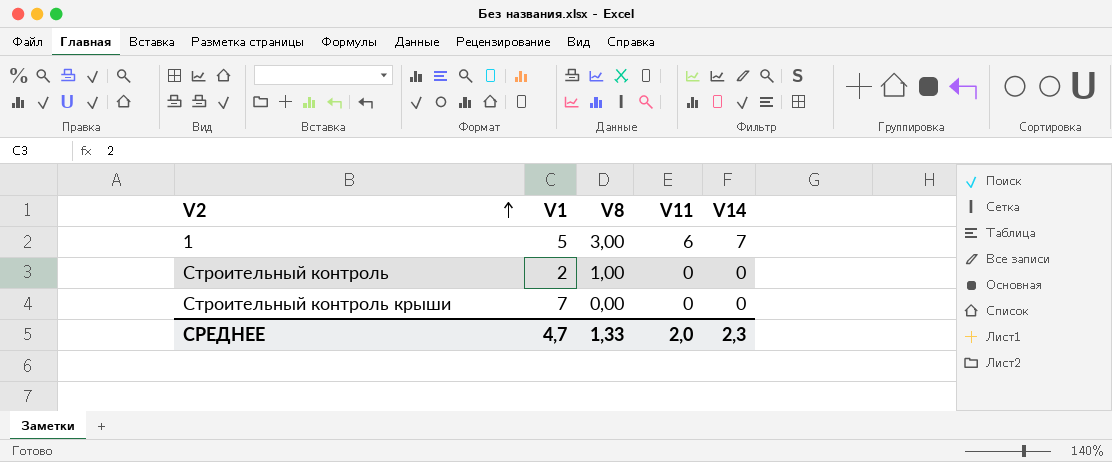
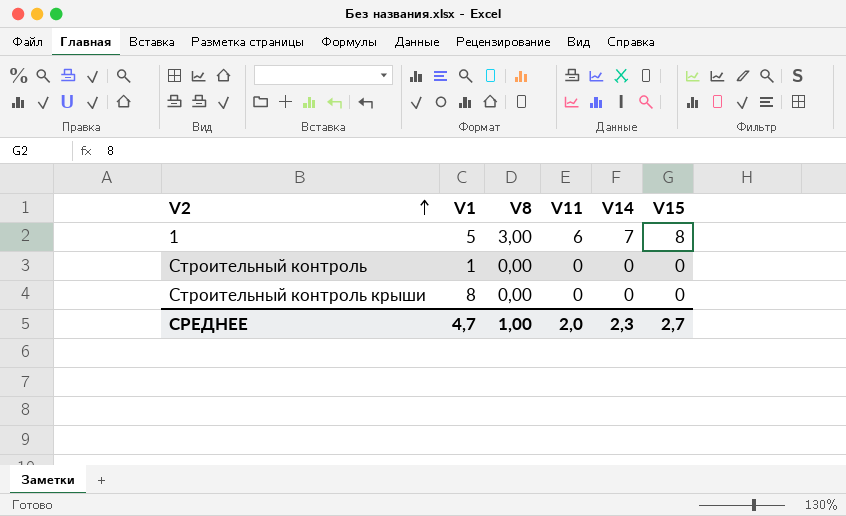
column V15 | position: none -> 6
Строительный контроль | V1: 2 -> 1
Строительный контроль | V8: 1,00 -> 0,00
Строительный контроль крыши | V1: 7 -> 8
СРЕДНЕЕ | V8: 1,33 -> 1,00

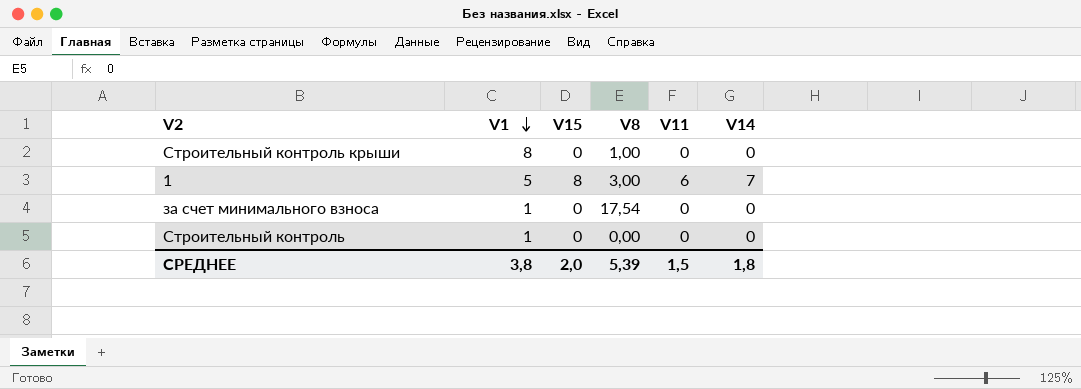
row order: V2 ascending -> V1 descending
column V15 | position: 6 -> 3
Строительный контроль крыши | V8: 0,00 -> 1,00
row за счет минимального взноса: none -> 1 | 0 | 17,54 | 0 | 0
СРЕДНЕЕ | V1: 4,7 -> 3,8
СРЕДНЕЕ | V15: 2,7 -> 2,0
СРЕДНЕЕ | V8: 1,00 -> 5,39
СРЕДНЕЕ | V11: 2,0 -> 1,5
СРЕДНЕЕ | V14: 2,3 -> 1,8

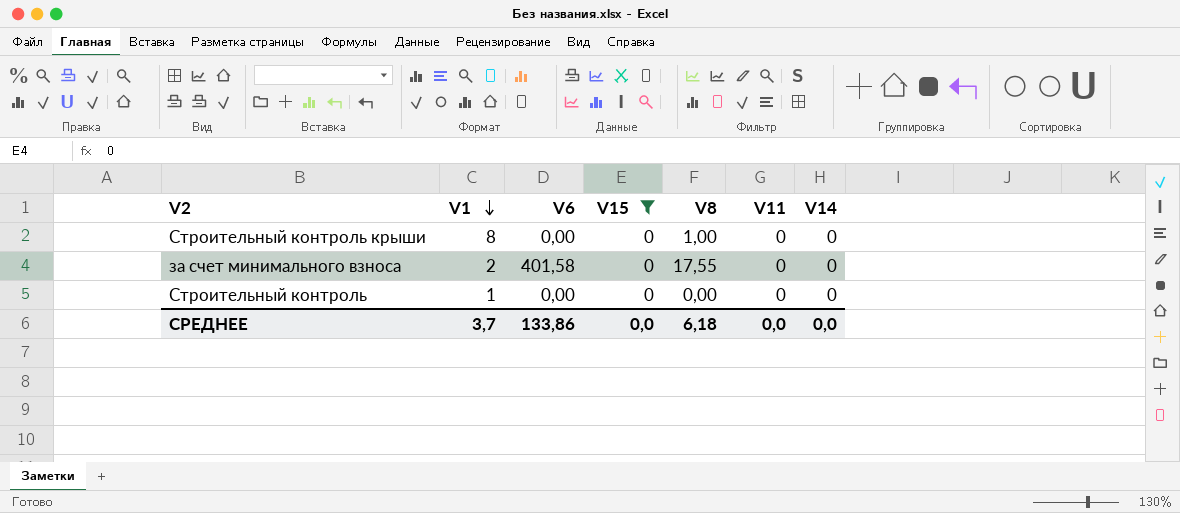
filter: none -> V15 = 0
column V6 | position: none -> 3
за счет минимального взноса | V1: 1 -> 2
за счет минимального взноса | V8: 17,54 -> 17,55
СРЕДНЕЕ | V1: 3,8 -> 3,7
СРЕДНЕЕ | V15: 2,0 -> 0,0
СРЕДНЕЕ | V8: 5,39 -> 6,18
СРЕДНЕЕ | V11: 1,5 -> 0,0
СРЕДНЕЕ | V14: 1,8 -> 0,0

